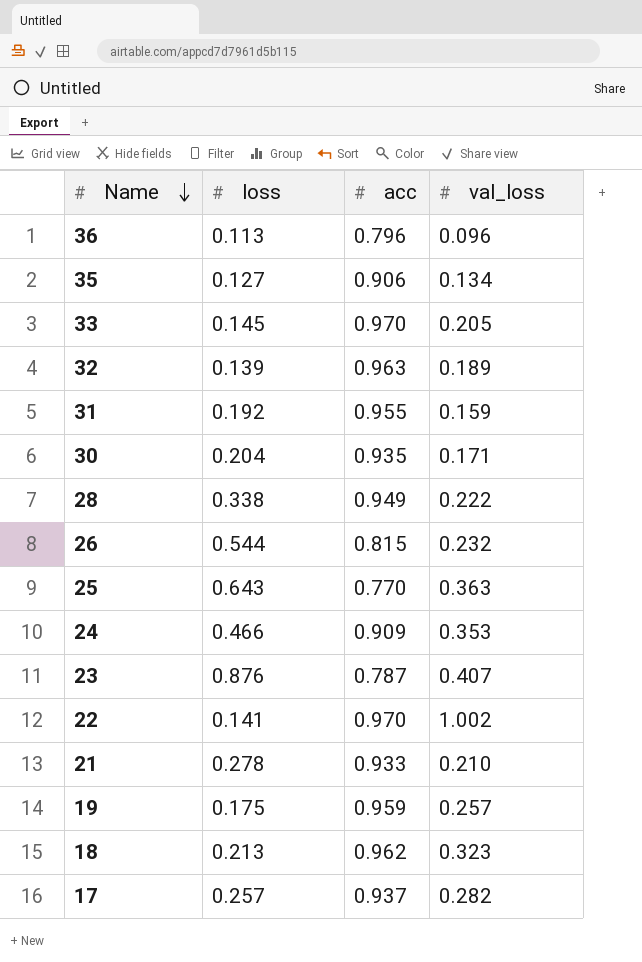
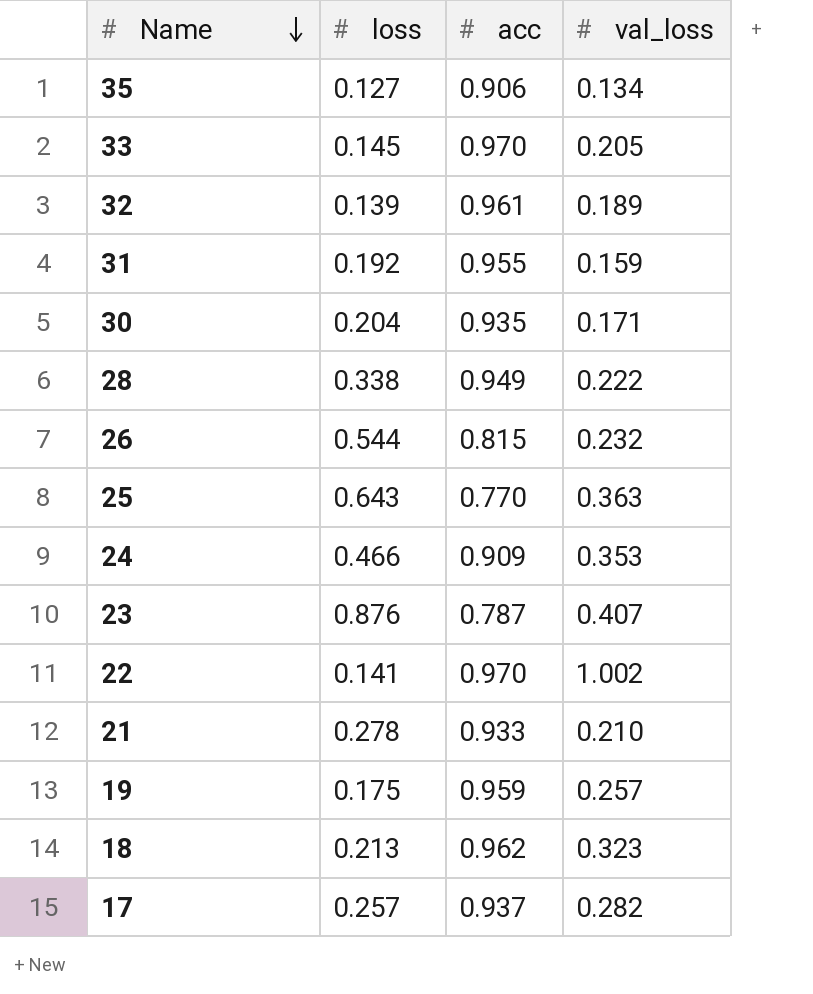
row 36: 0.113 | 0.796 | 0.096 -> none
32 | acc: 0.963 -> 0.961

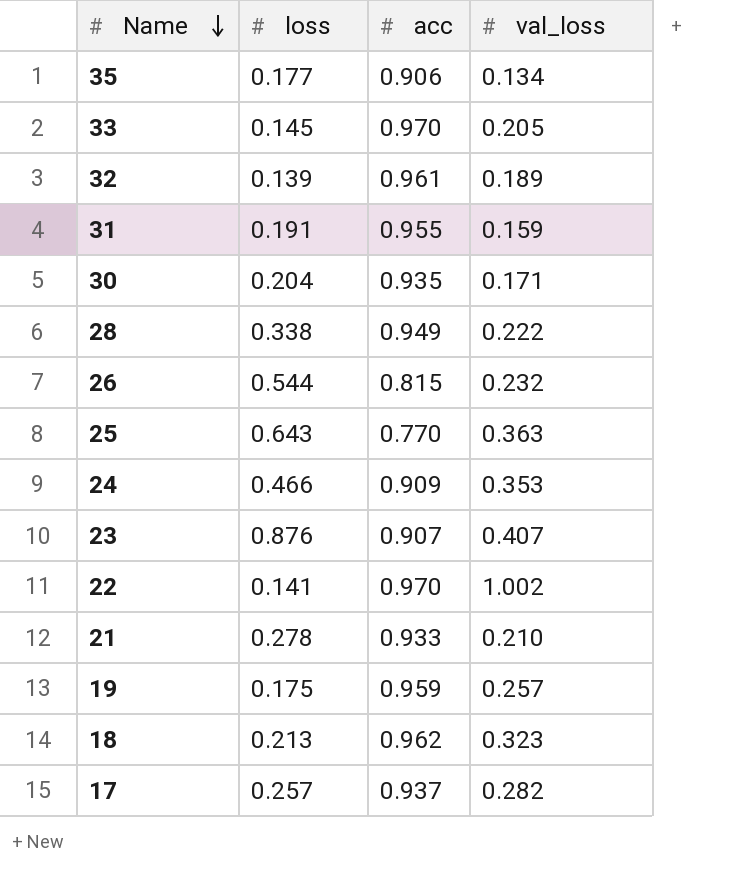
35 | loss: 0.127 -> 0.177
31 | loss: 0.192 -> 0.191
23 | acc: 0.787 -> 0.907

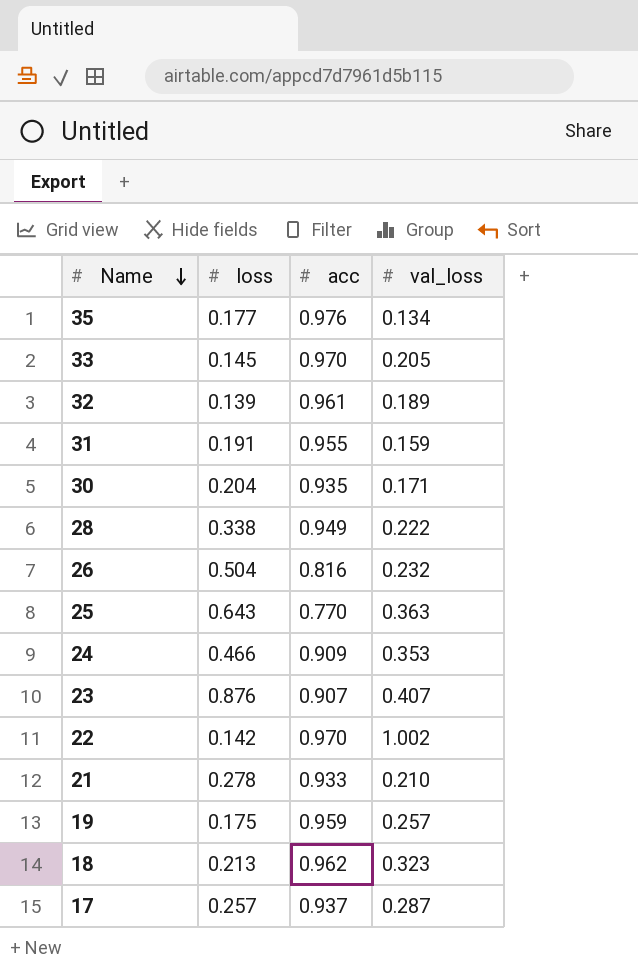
35 | acc: 0.906 -> 0.976
26 | loss: 0.544 -> 0.504
26 | acc: 0.815 -> 0.816
22 | loss: 0.141 -> 0.142
17 | val_loss: 0.282 -> 0.287

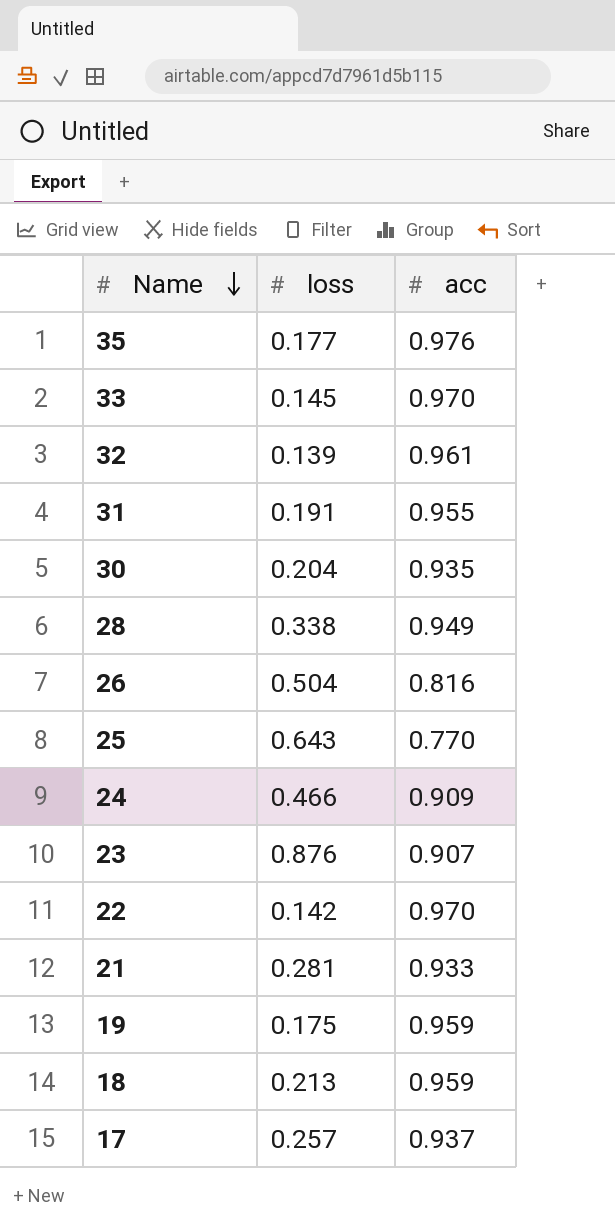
column val_loss | position: 4 -> none
21 | loss: 0.278 -> 0.281
18 | acc: 0.962 -> 0.959

